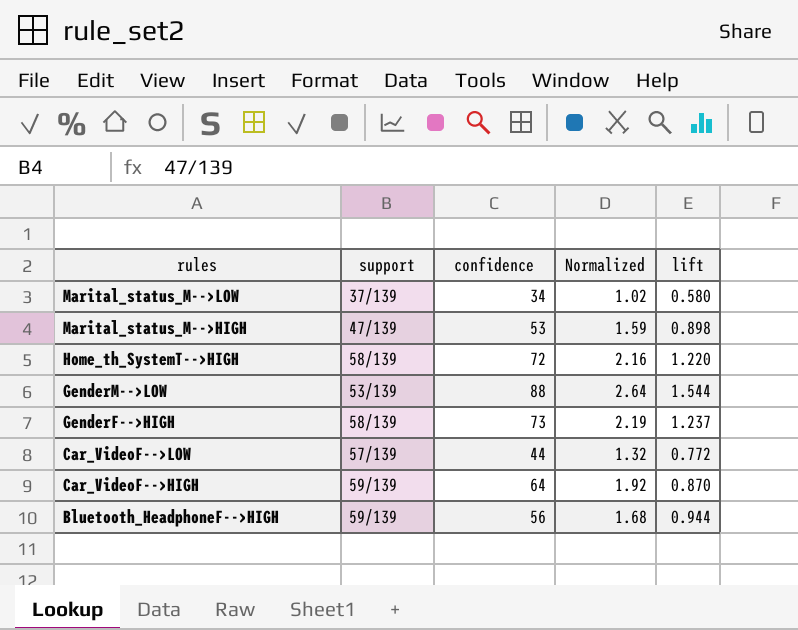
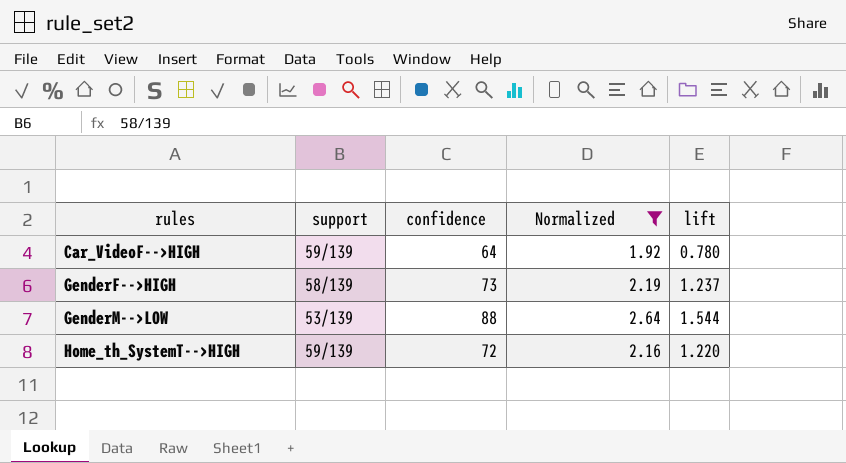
filter: none -> Normalized >= 1.92
row order: rules descending -> rules ascending
Car_VideoF-->HIGH | lift: 0.870 -> 0.780
Home_th_SystemT-->HIGH | support: 58/139 -> 59/139

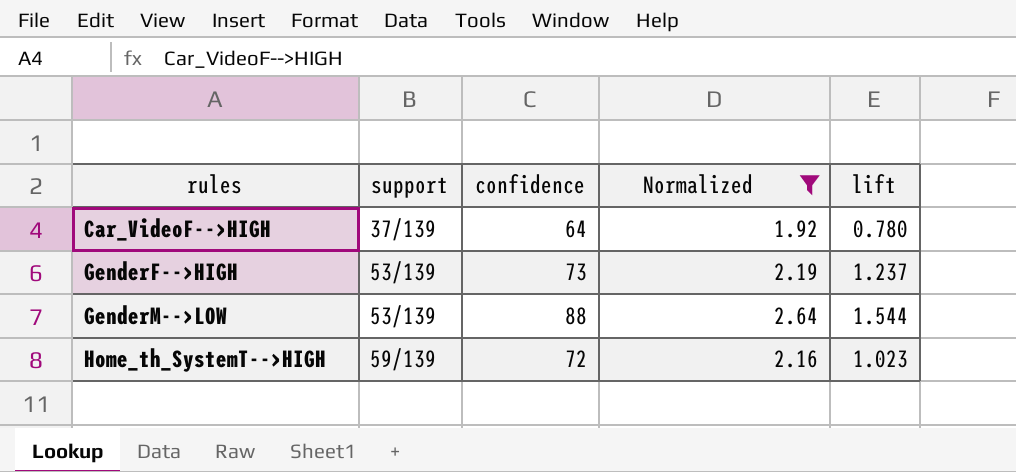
Car_VideoF-->HIGH | support: 59/139 -> 37/139
GenderF-->HIGH | support: 58/139 -> 53/139
Home_th_SystemT-->HIGH | lift: 1.220 -> 1.023

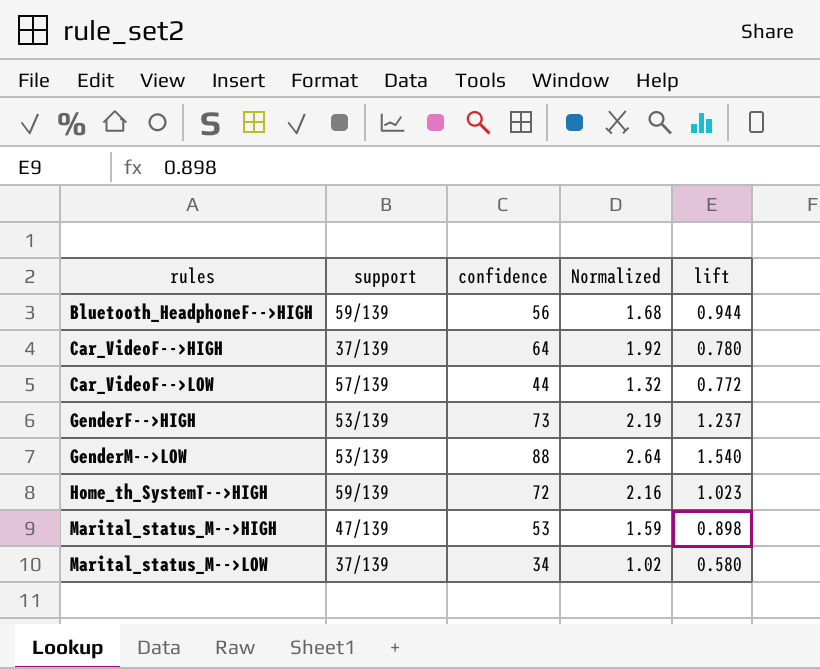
filter: Normalized >= 1.92 -> none
GenderM-->LOW | lift: 1.544 -> 1.540

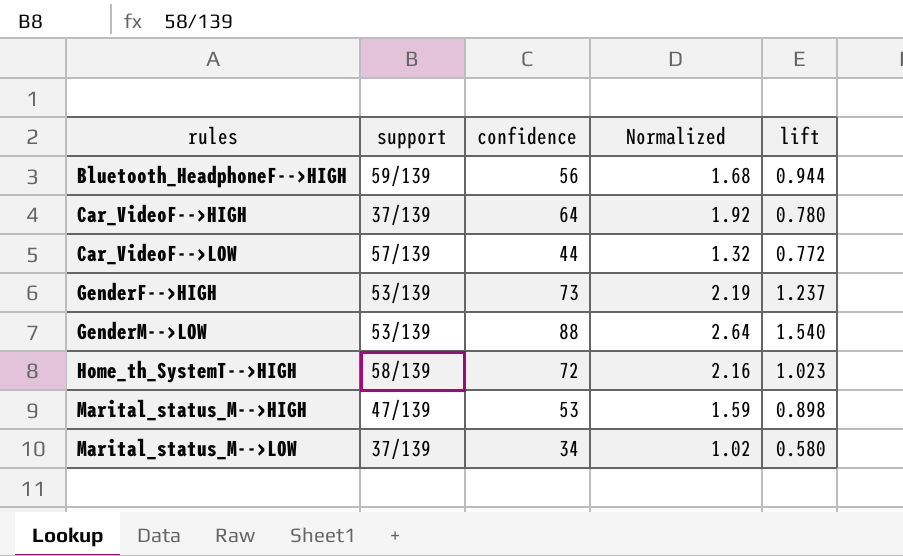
Home_th_SystemT-->HIGH | support: 59/139 -> 58/139

